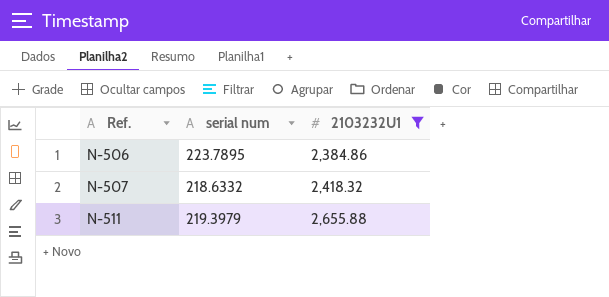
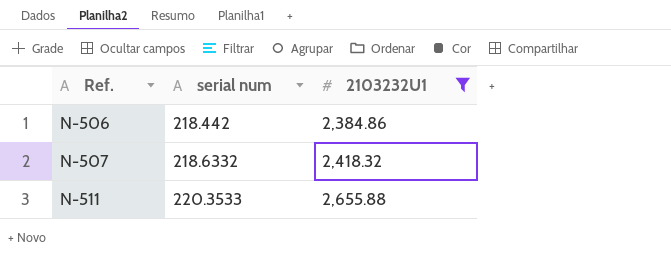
N-506 | serial num: 223.7895 -> 218.442
N-511 | serial num: 219.3979 -> 220.3533

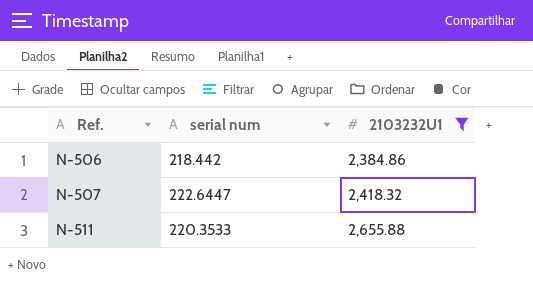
N-507 | serial num: 218.6332 -> 222.6447

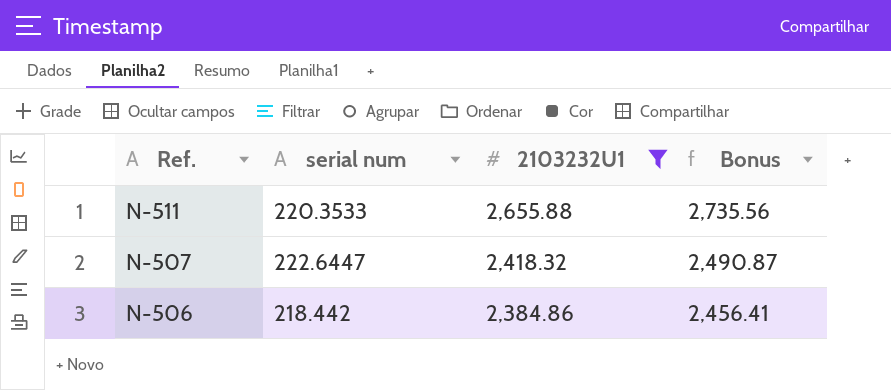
row order: Ref. ascending -> Ref. descending
column Bonus | formula: none -> [2103232U1] * 1.03

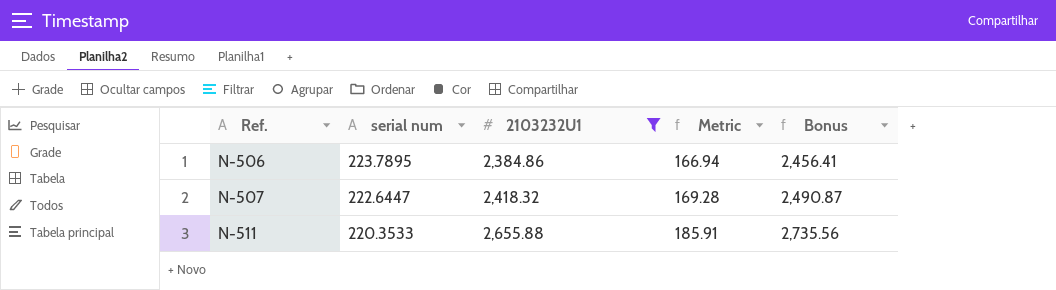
row order: Ref. descending -> Ref. ascending
column Metric | formula: none -> [2103232U1] * 0.07
N-506 | serial num: 218.442 -> 223.7895

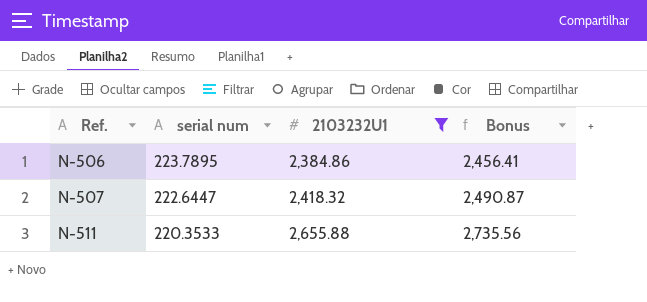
column Metric | formula: [2103232U1] * 0.07 -> none

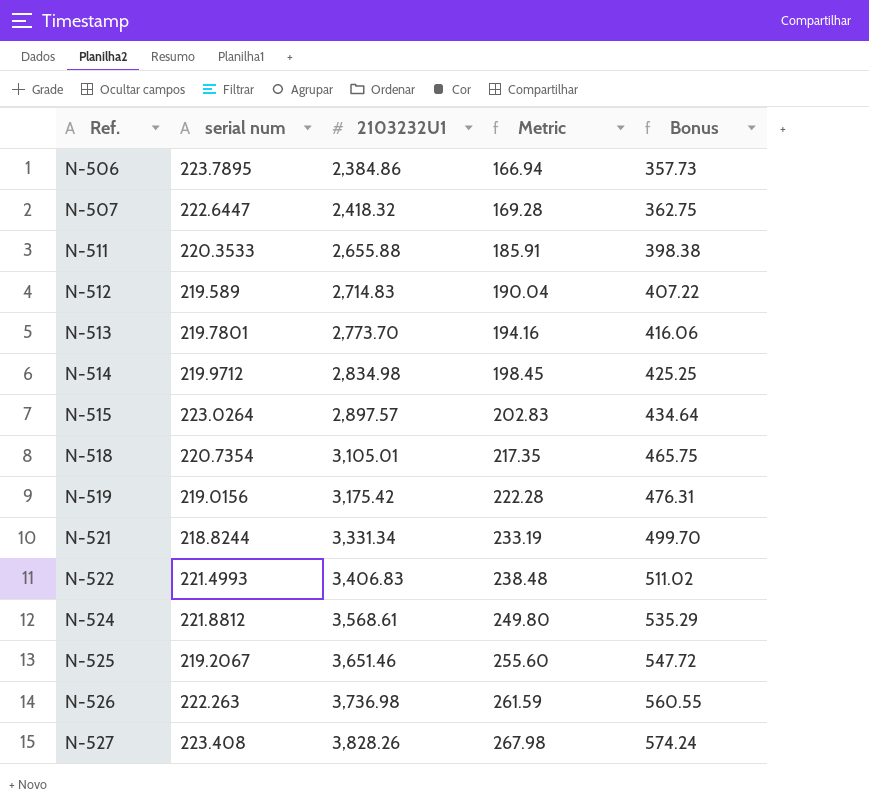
filter: 2103232U1 <= 2,655.88 -> none
column Metric | formula: none -> [2103232U1] * 0.07
column Bonus | formula: [2103232U1] * 1.03 -> [2103232U1] * 0.15

